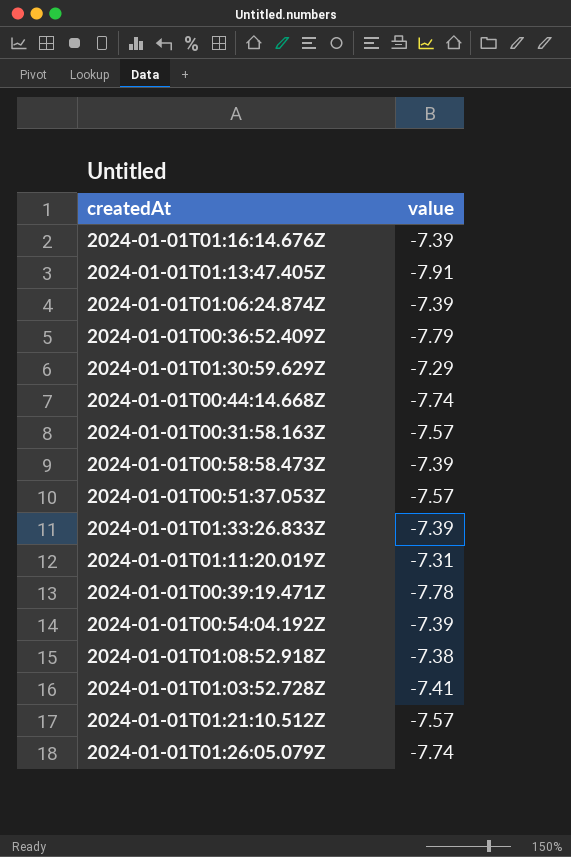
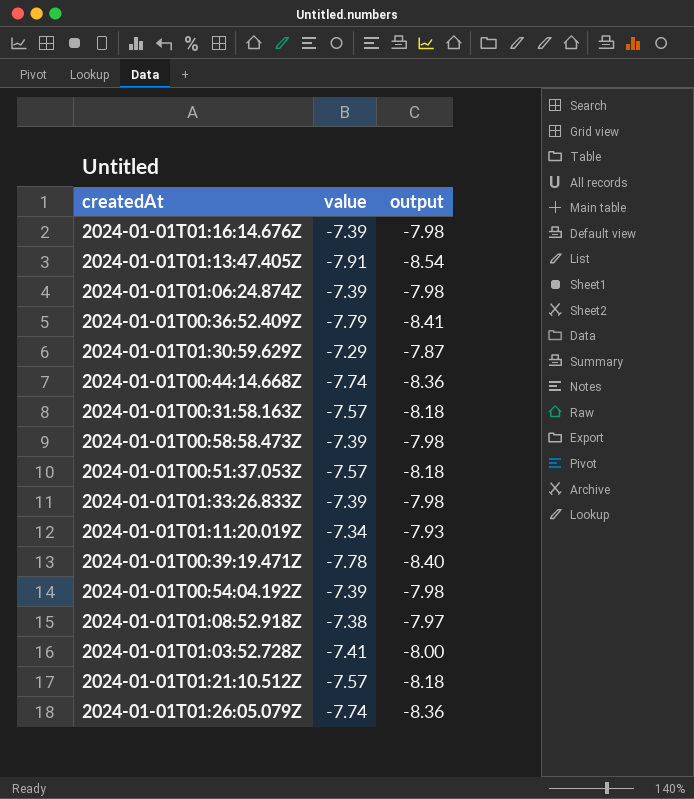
column output | formula: none -> [value] * 1.08
2024-01-01T01:11:20.019Z | value: -7.31 -> -7.34

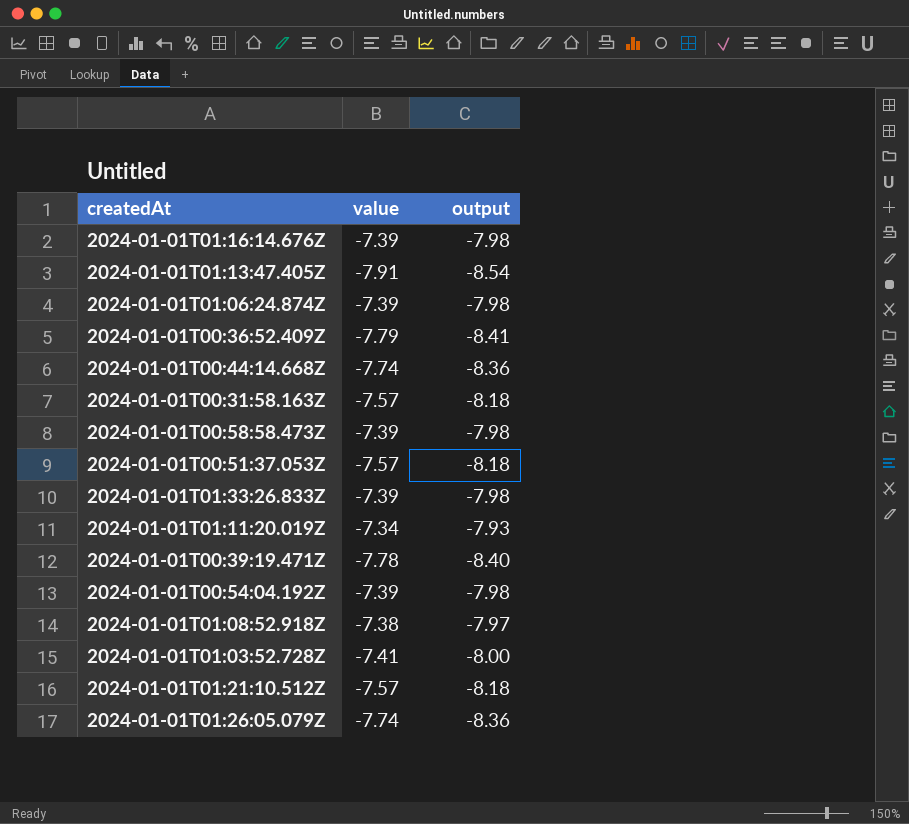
row 2024-01-01T01:30:59.629Z: -7.29 | -7.87 -> none

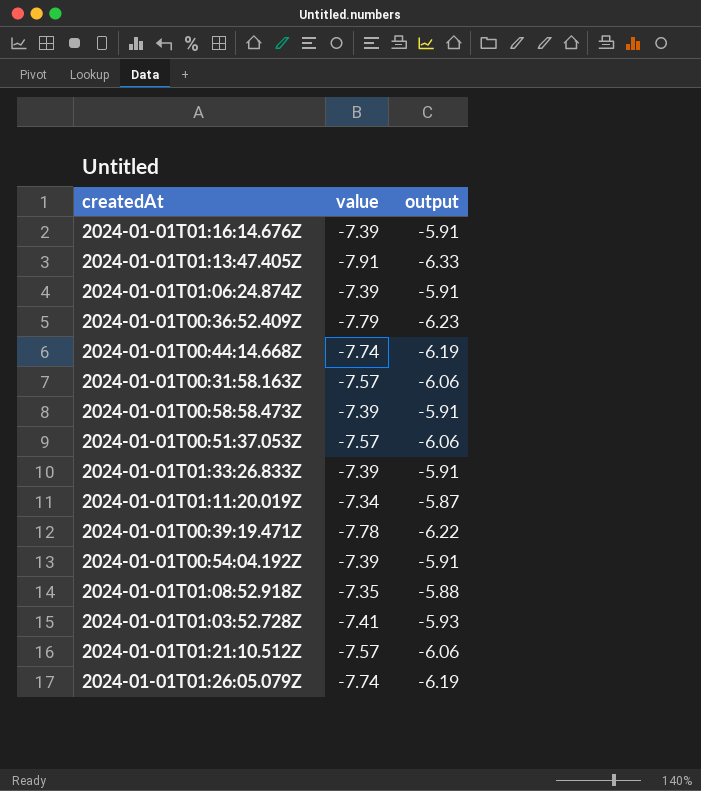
column output | formula: [value] * 1.08 -> [value] * 0.8
2024-01-01T01:08:52.918Z | value: -7.38 -> -7.35

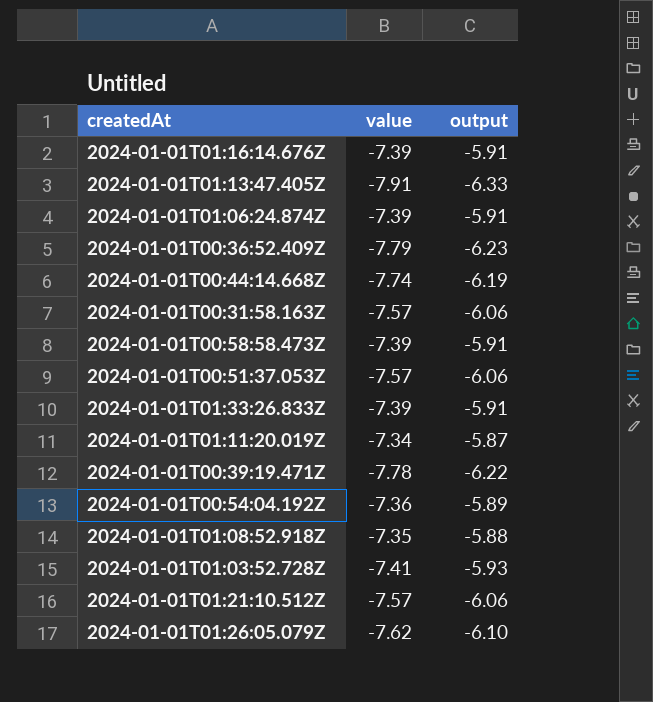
2024-01-01T00:54:04.192Z | value: -7.39 -> -7.36
2024-01-01T00:54:04.192Z | output: -5.91 -> -5.89
2024-01-01T01:26:05.079Z | value: -7.74 -> -7.62
2024-01-01T01:26:05.079Z | output: -6.19 -> -6.10

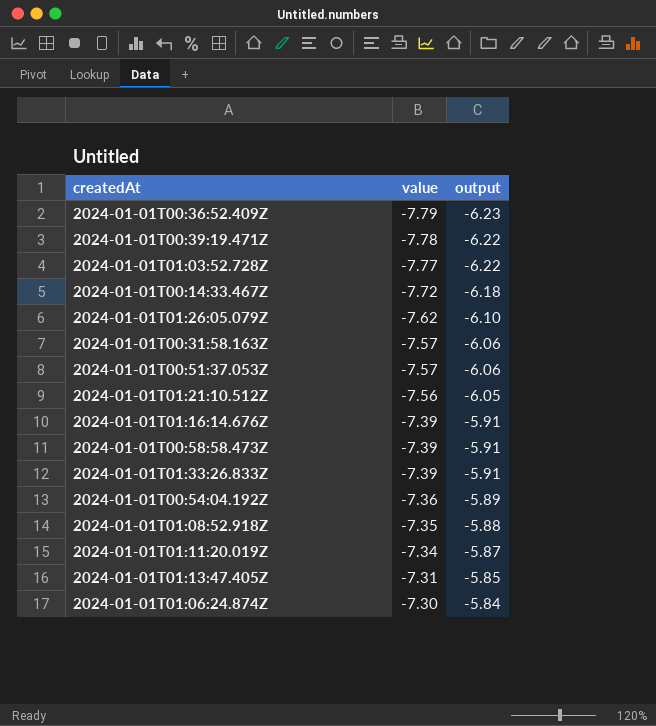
row order: none -> value ascending
row 2024-01-01T00:44:14.668Z: -7.74 | -6.19 -> none
2024-01-01T01:03:52.728Z | value: -7.41 -> -7.77
2024-01-01T01:03:52.728Z | output: -5.93 -> -6.22
row 2024-01-01T00:14:33.467Z: none -> -7.72 | -6.18
2024-01-01T01:21:10.512Z | value: -7.57 -> -7.56
2024-01-01T01:21:10.512Z | output: -6.06 -> -6.05
2024-01-01T01:13:47.405Z | value: -7.91 -> -7.31
2024-01-01T01:13:47.405Z | output: -6.33 -> -5.85
2024-01-01T01:06:24.874Z | value: -7.39 -> -7.30
2024-01-01T01:06:24.874Z | output: -5.91 -> -5.84

